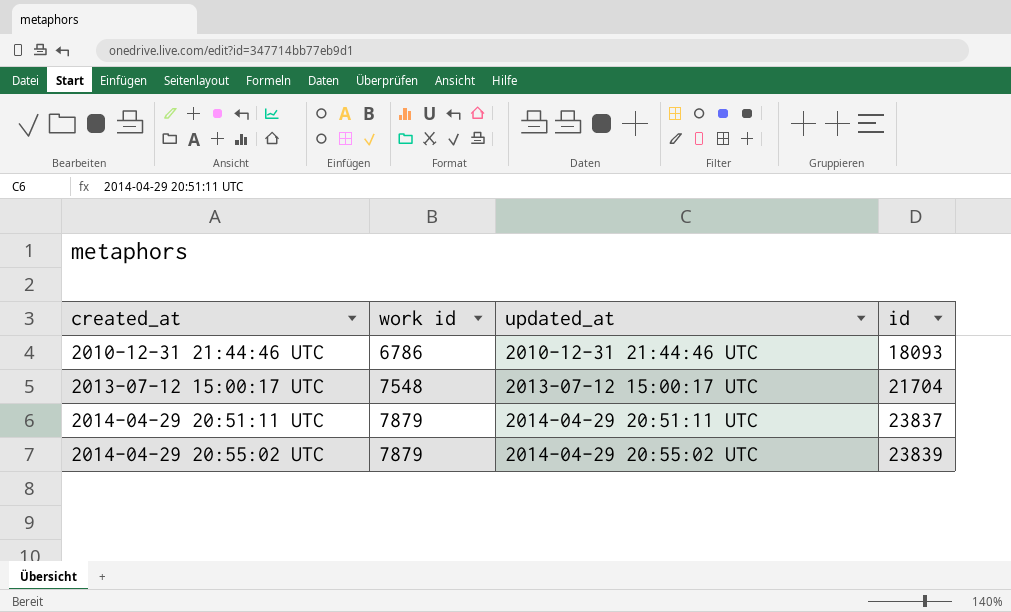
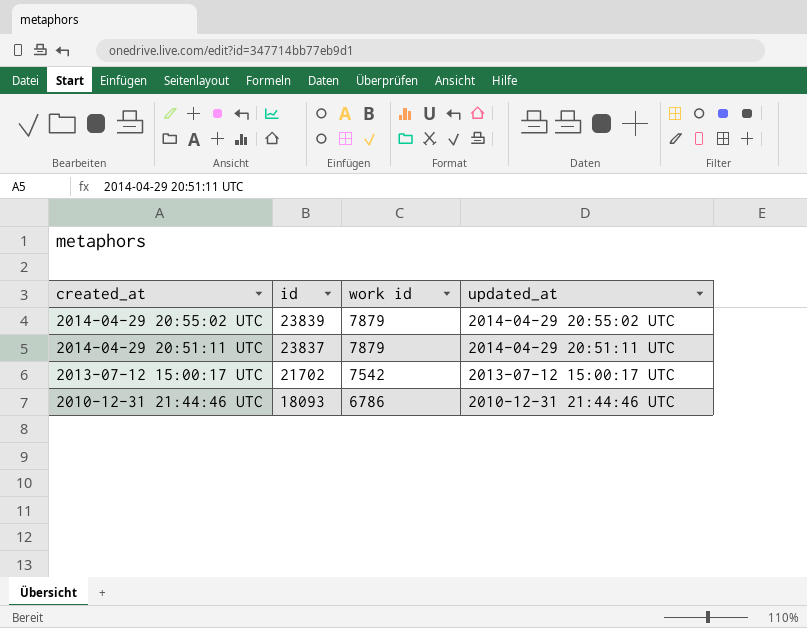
row order: created_at ascending -> created_at descending
column id | position: 4 -> 2
2013-07-12 15:00:17 UTC | id: 21704 -> 21702
2013-07-12 15:00:17 UTC | work id: 7548 -> 7542

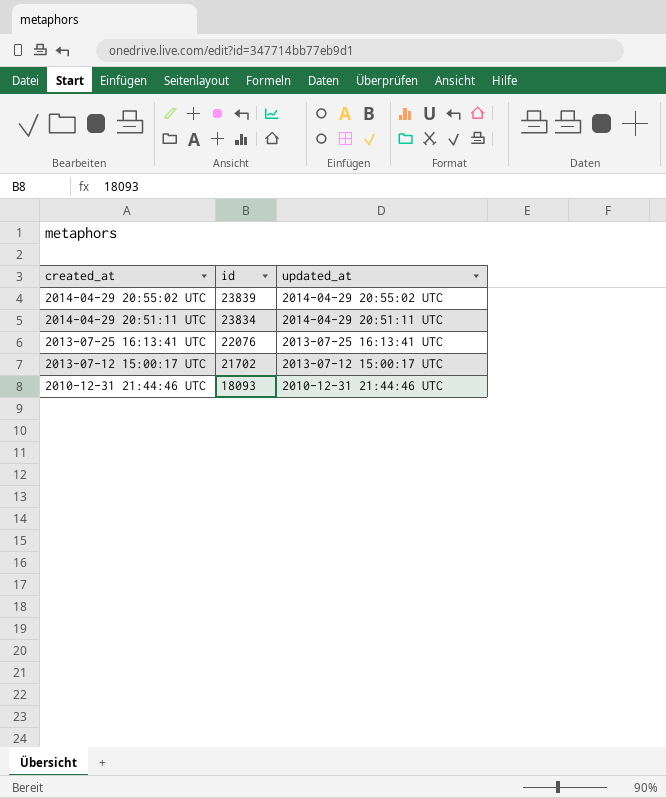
column work id | position: 3 -> none
2014-04-29 20:51:11 UTC | id: 23837 -> 23834
row 2013-07-25 16:13:41 UTC: none -> 22076 | 2013-07-25 16:13:41 UTC

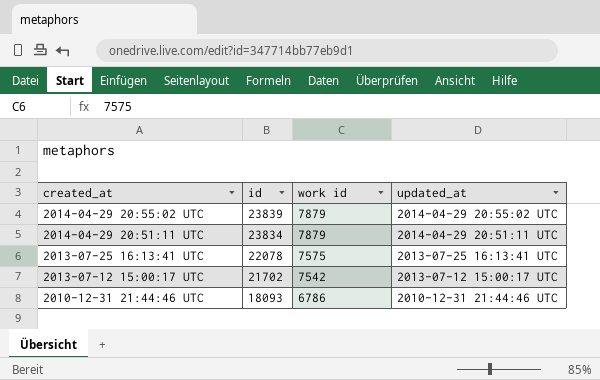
column work id | position: none -> 3
2013-07-25 16:13:41 UTC | id: 22076 -> 22078

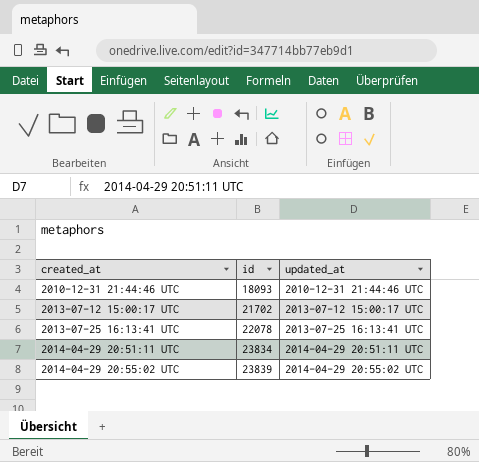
row order: created_at descending -> created_at ascending
column work id | position: 3 -> none

